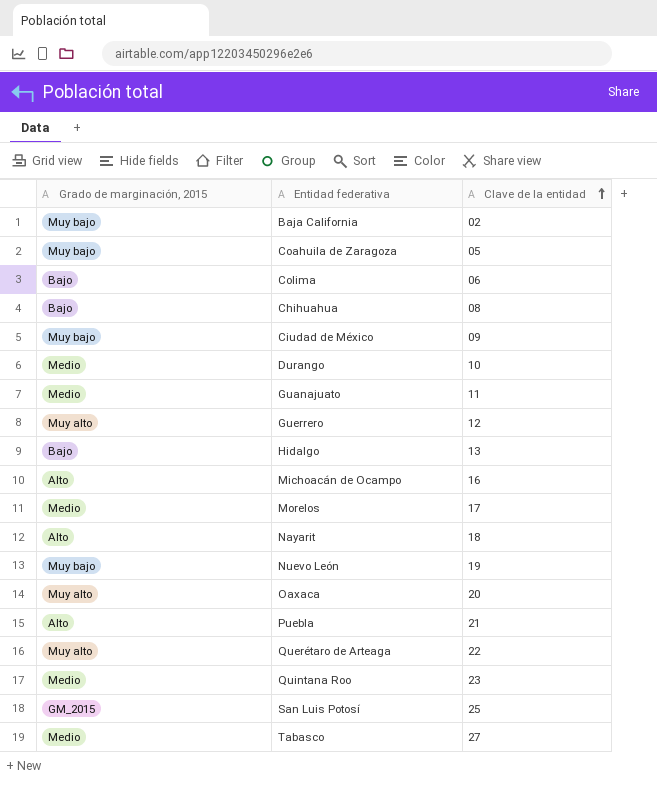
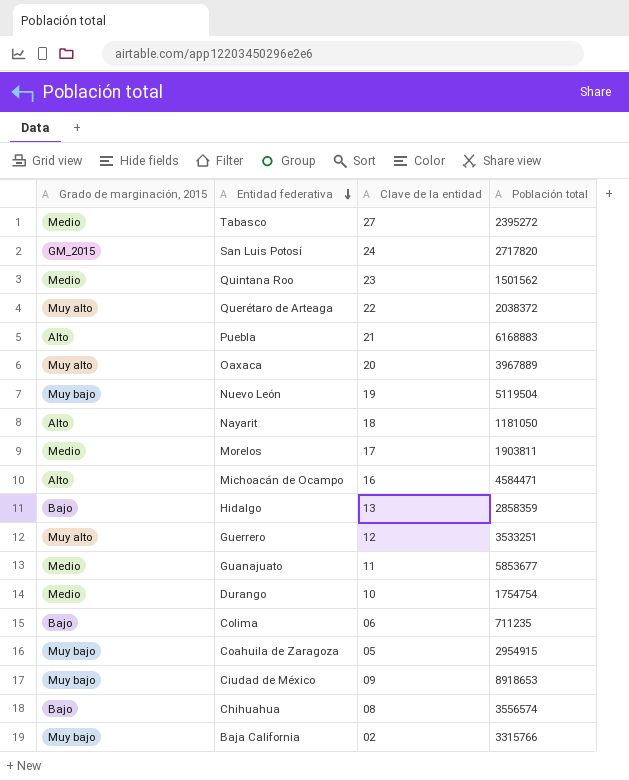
row order: Clave de la entidad ascending -> Entidad federativa descending
column Población total | position: none -> 4
San Luis Potosí | Clave de la entidad: 25 -> 24

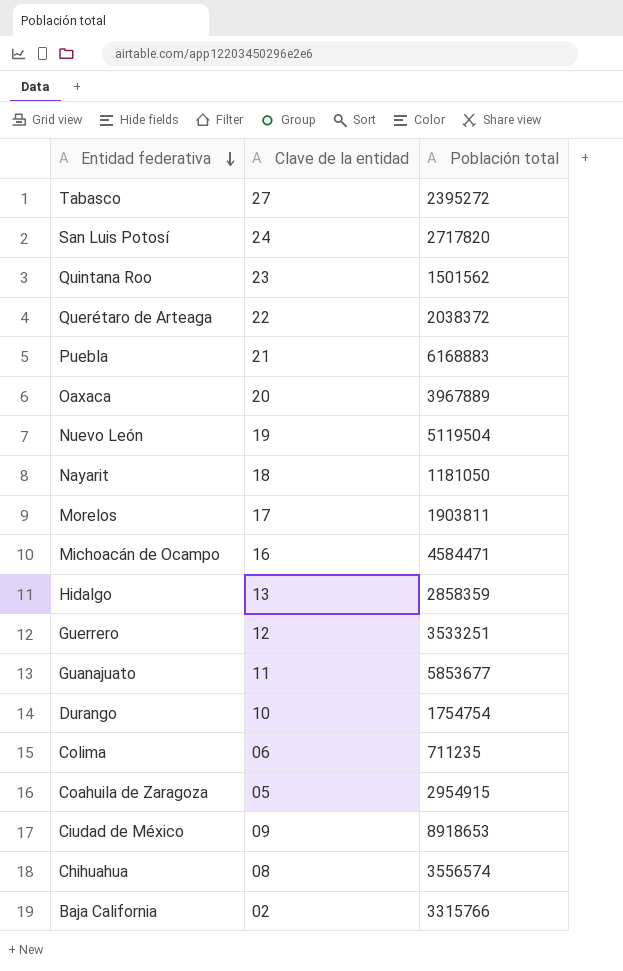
column Grado de marginación, 2015 | position: 1 -> none

